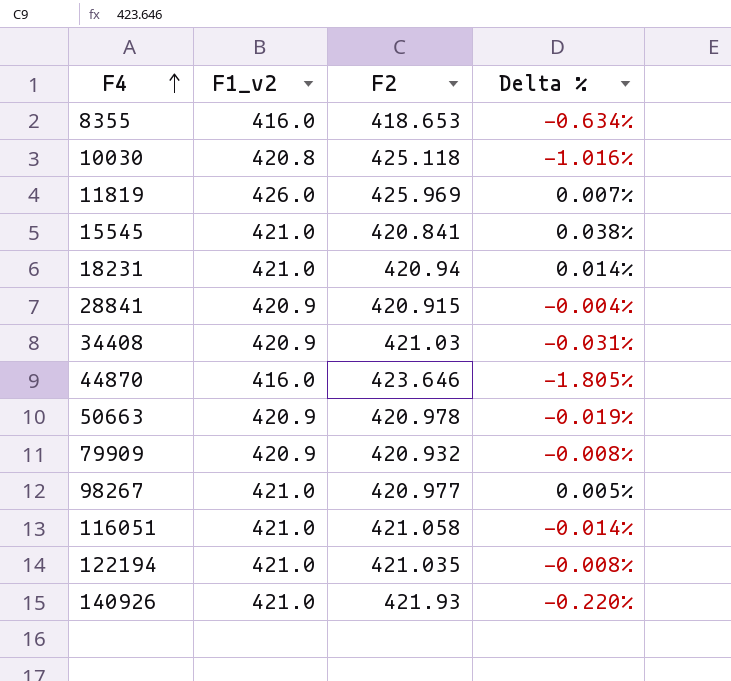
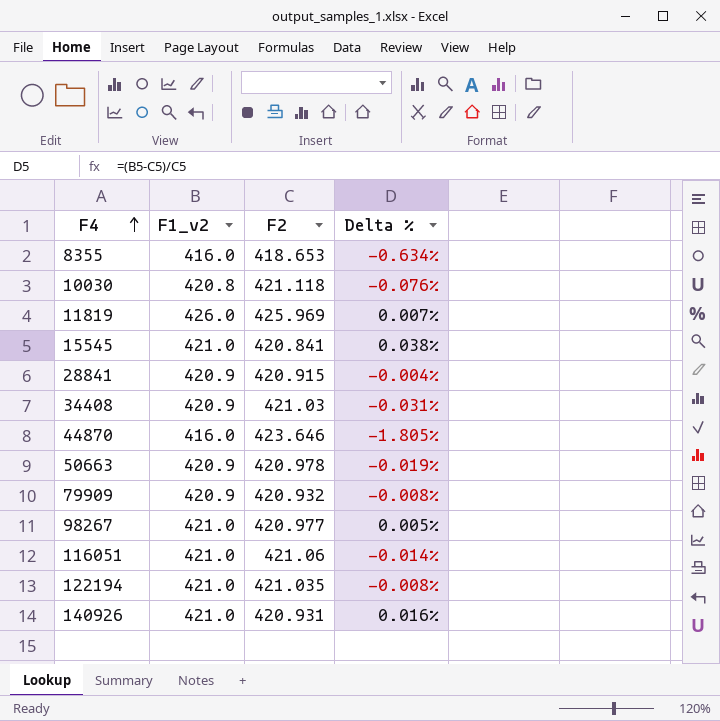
row 18231: 421.0 | 420.94 | 0.014% -> none
10030 | F2: 425.118 -> 421.118
10030 | Delta %: -1.016% -> -0.076%
116051 | F2: 421.058 -> 421.06
140926 | F2: 421.93 -> 420.931
140926 | Delta %: -0.220% -> 0.016%

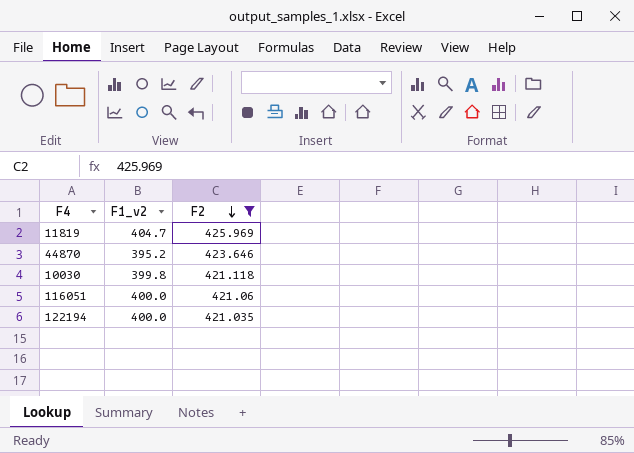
filter: none -> F2 >= 421.035
row order: F4 ascending -> F2 descending
column Delta % | formula: ([F1_v2] - [F2]) / [F2] -> none
11819 | F1_v2: 426.0 -> 404.7
44870 | F1_v2: 416.0 -> 395.2
10030 | F1_v2: 420.8 -> 399.8
116051 | F1_v2: 421.0 -> 400.0
122194 | F1_v2: 421.0 -> 400.0

